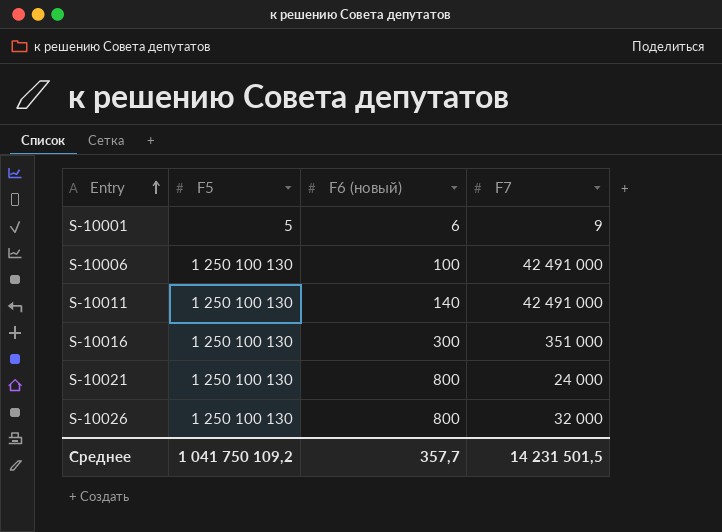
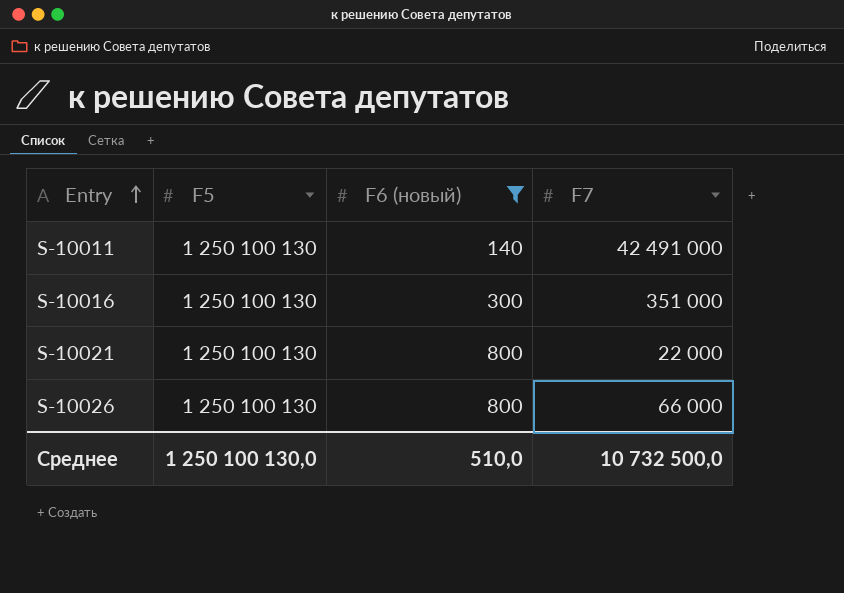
filter: none -> F6 (новый) >= 140
S-10021 | F7: 24 000 -> 22 000
S-10026 | F7: 32 000 -> 66 000
Среднее | F5: 1 041 750 109,2 -> 1 250 100 130,0
Среднее | F6 (новый): 357,7 -> 510,0
Среднее | F7: 14 231 501,5 -> 10 732 500,0

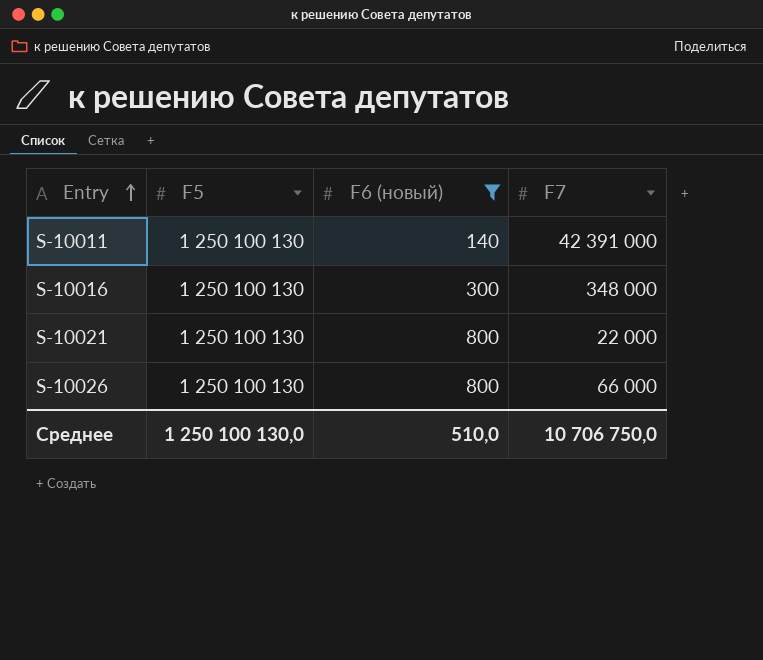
S-10011 | F7: 42 491 000 -> 42 391 000
S-10016 | F7: 351 000 -> 348 000
Среднее | F7: 10 732 500,0 -> 10 706 750,0

